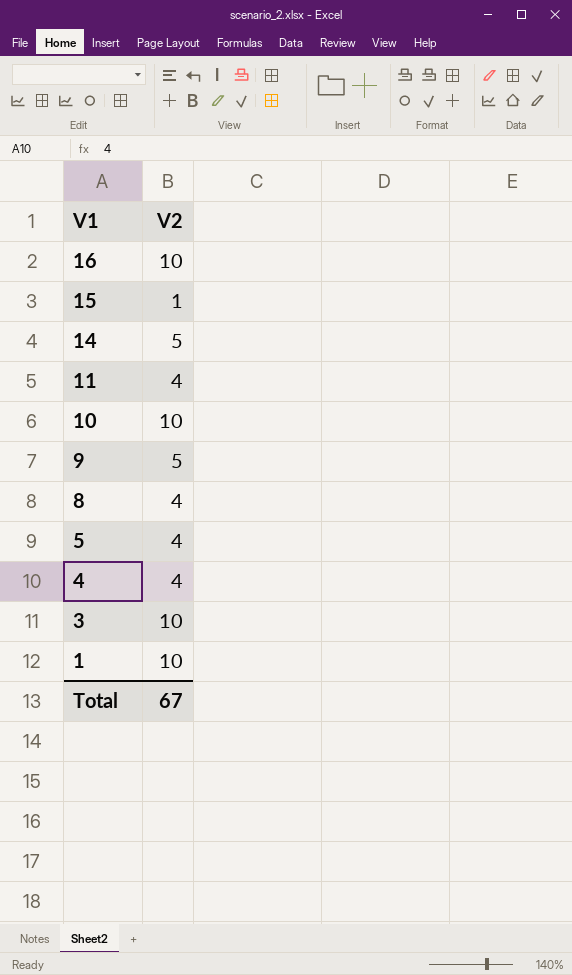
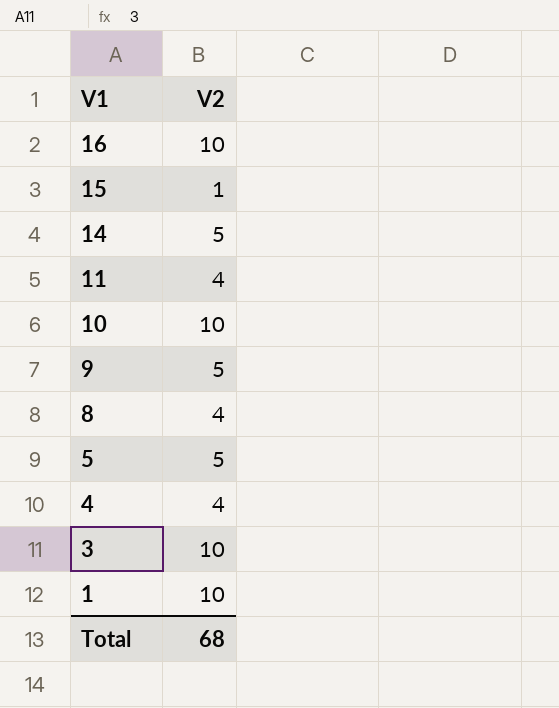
5 | V2: 4 -> 5
Total | V2: 67 -> 68

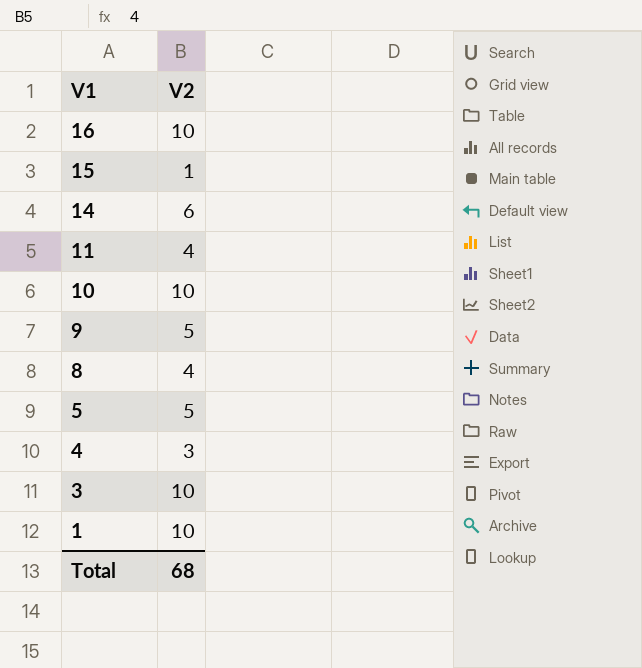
14 | V2: 5 -> 6
4 | V2: 4 -> 3

